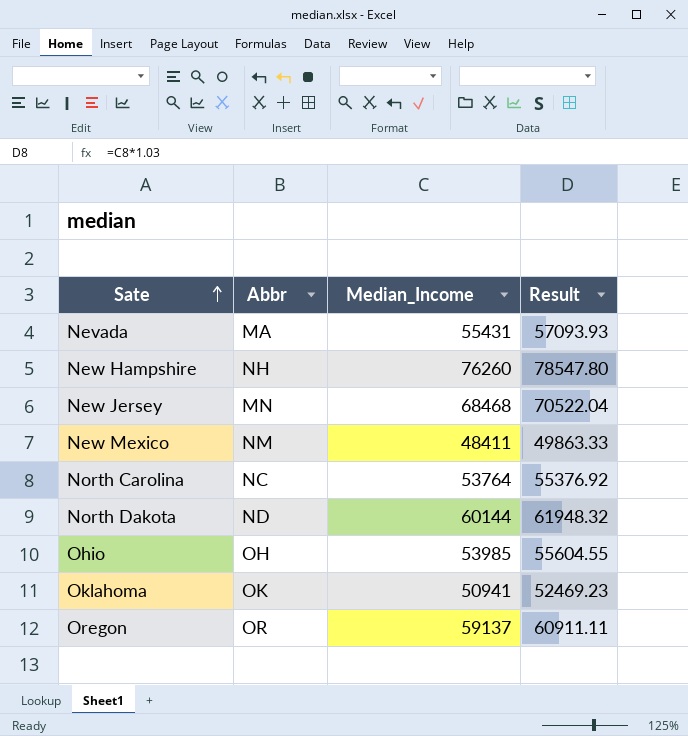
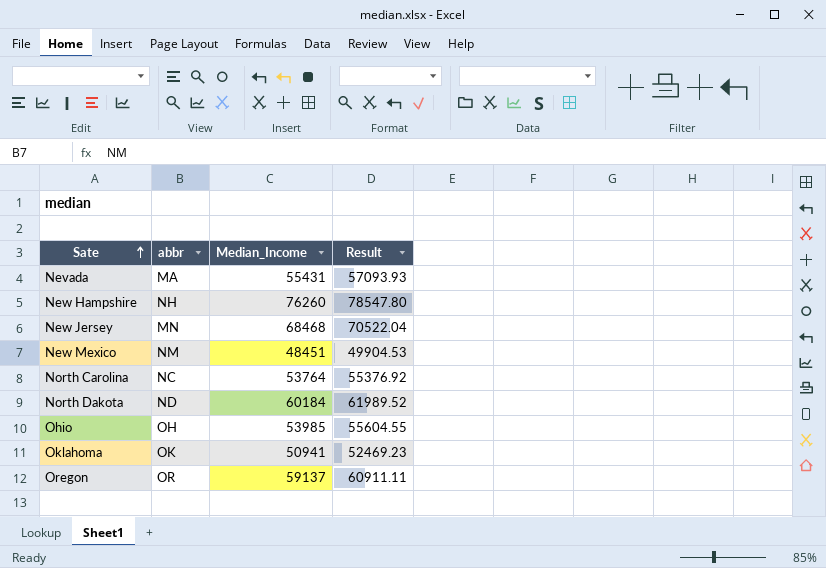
column name: Abbr -> abbr
New Mexico | Median_Income: 48411 -> 48451
New Mexico | Result: 49863.33 -> 49904.53
North Dakota | Median_Income: 60144 -> 60184
North Dakota | Result: 61948.32 -> 61989.52

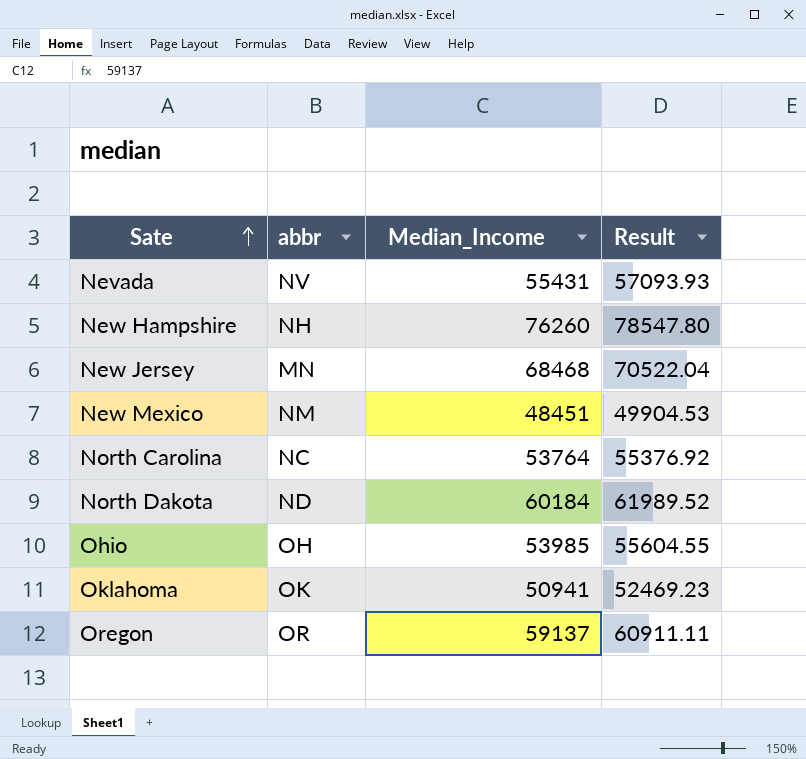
Nevada | abbr: MA -> NV

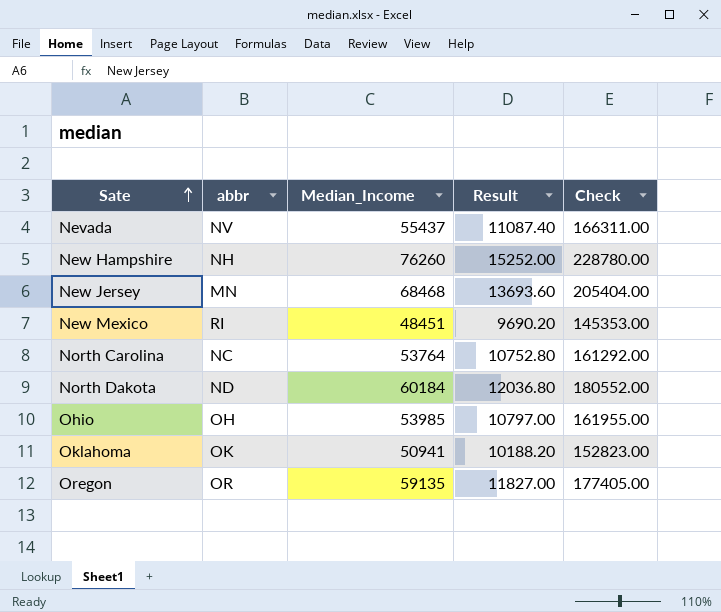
column Result | formula: [Median_Income] * 1.03 -> [Median_Income] * 0.2
column Check | formula: none -> [Median_Income] * 3
Nevada | Median_Income: 55431 -> 55437
New Mexico | abbr: NM -> RI
Oregon | Median_Income: 59137 -> 59135

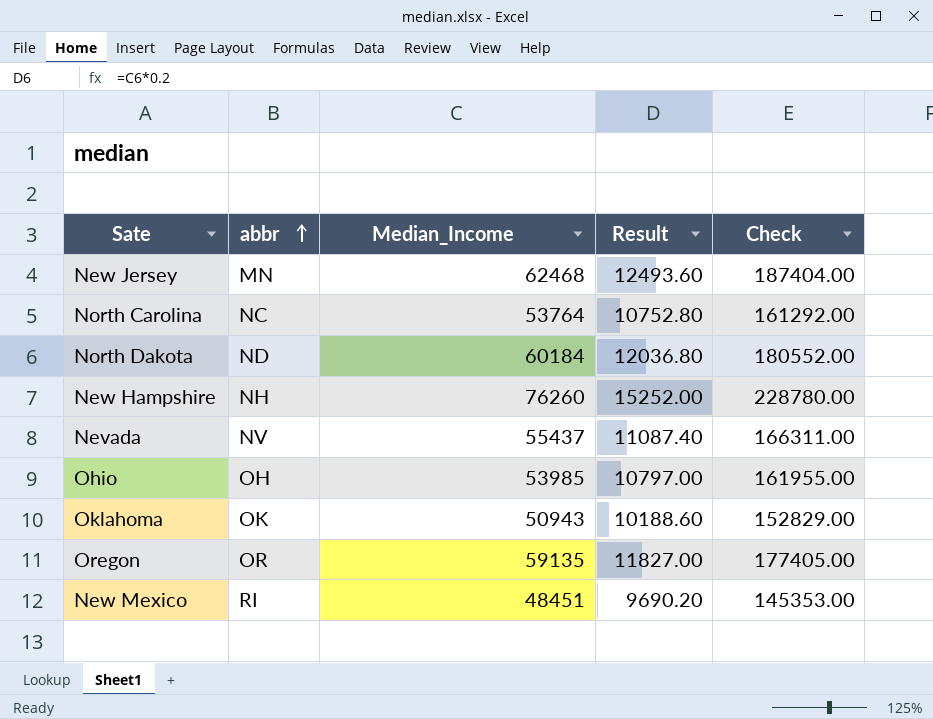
row order: Sate ascending -> abbr ascending
New Jersey | Median_Income: 68468 -> 62468
New Jersey | Result: 13693.60 -> 12493.60
New Jersey | Check: 205404.00 -> 187404.00
Oklahoma | Median_Income: 50941 -> 50943
Oklahoma | Result: 10188.20 -> 10188.60
Oklahoma | Check: 152823.00 -> 152829.00

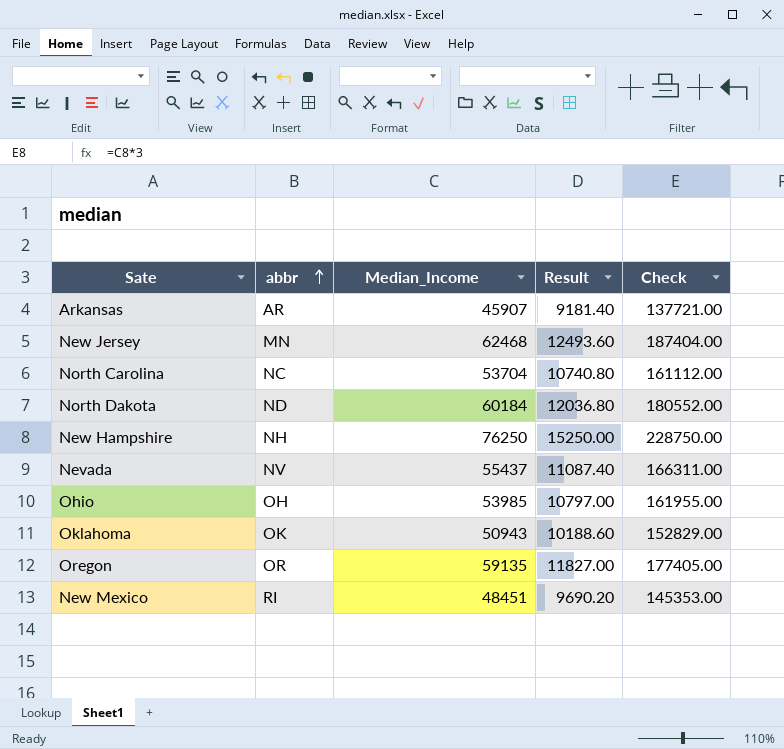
row Arkansas: none -> AR | 45907 | 9181.40 | 137721.00
North Carolina | Median_Income: 53764 -> 53704
North Carolina | Result: 10752.80 -> 10740.80
North Carolina | Check: 161292.00 -> 161112.00
New Hampshire | Median_Income: 76260 -> 76250
New Hampshire | Result: 15252.00 -> 15250.00
New Hampshire | Check: 228780.00 -> 228750.00

